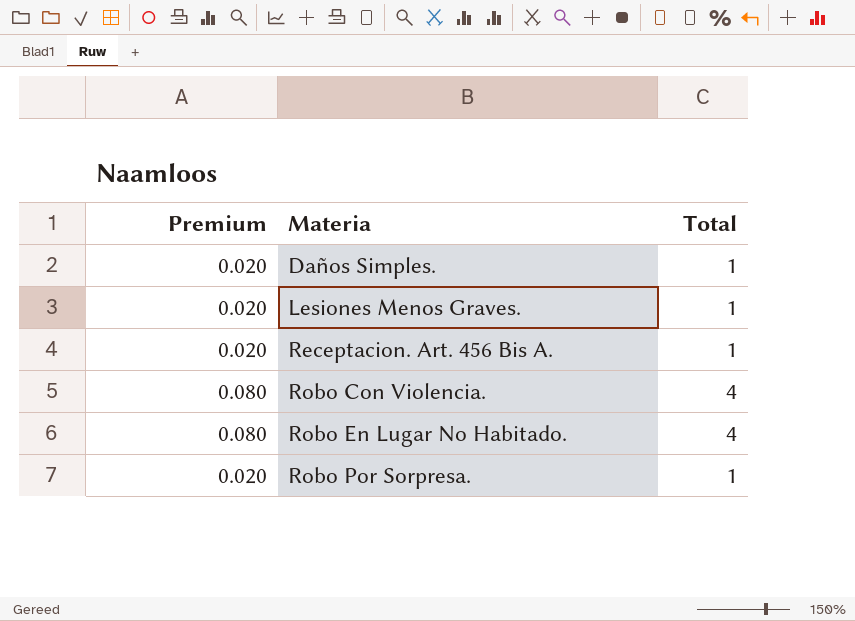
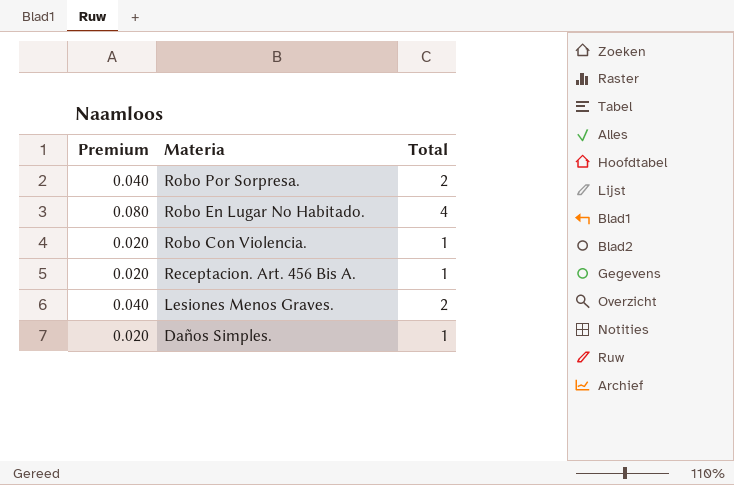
row order: Materia ascending -> Materia descending
Robo Por Sorpresa. | Premium: 0.020 -> 0.040
Robo Por Sorpresa. | Total: 1 -> 2
Robo Con Violencia. | Premium: 0.080 -> 0.020
Robo Con Violencia. | Total: 4 -> 1
Lesiones Menos Graves. | Premium: 0.020 -> 0.040
Lesiones Menos Graves. | Total: 1 -> 2

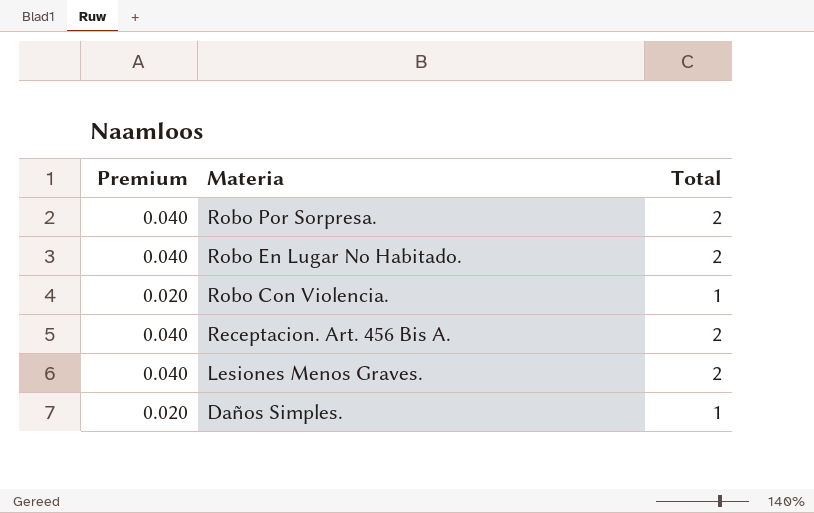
Robo En Lugar No Habitado. | Premium: 0.080 -> 0.040
Robo En Lugar No Habitado. | Total: 4 -> 2
Receptacion. Art. 456 Bis A. | Premium: 0.020 -> 0.040
Receptacion. Art. 456 Bis A. | Total: 1 -> 2

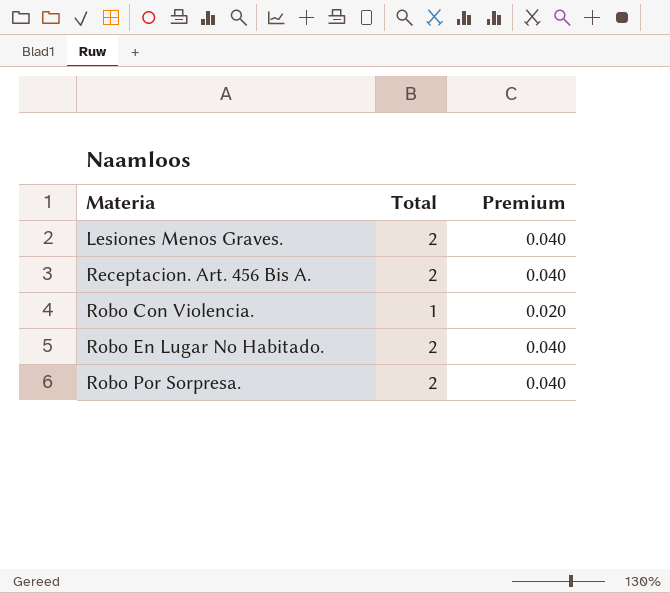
row order: Materia descending -> Materia ascending
column Premium | position: 1 -> 3
row Daños Simples.: 0.020 | 1 -> none

